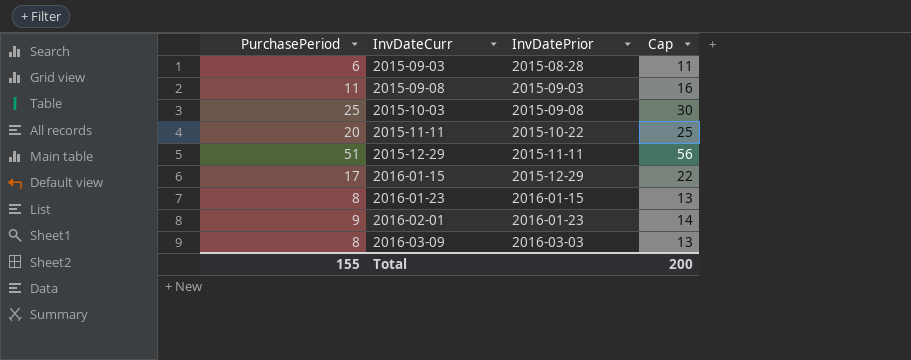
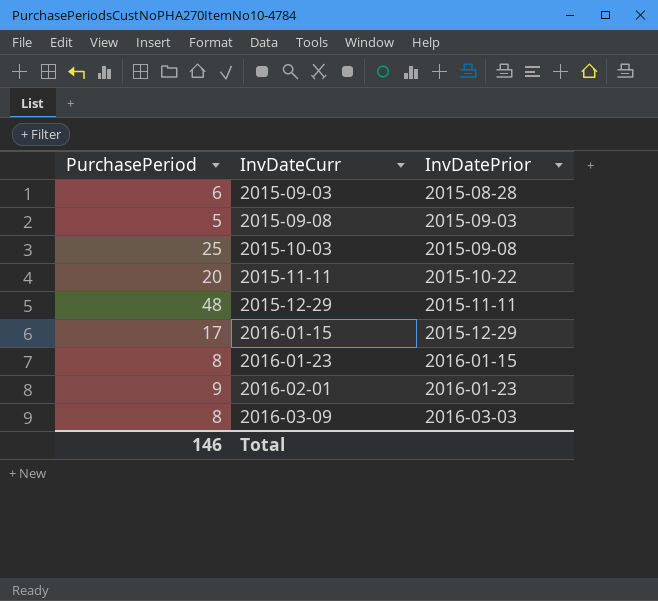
column Cap | formula: [PurchasePeriod] + 5 -> none
2015-09-08 | PurchasePeriod: 11 -> 5
2015-12-29 | PurchasePeriod: 51 -> 48
Total | PurchasePeriod: 155 -> 146

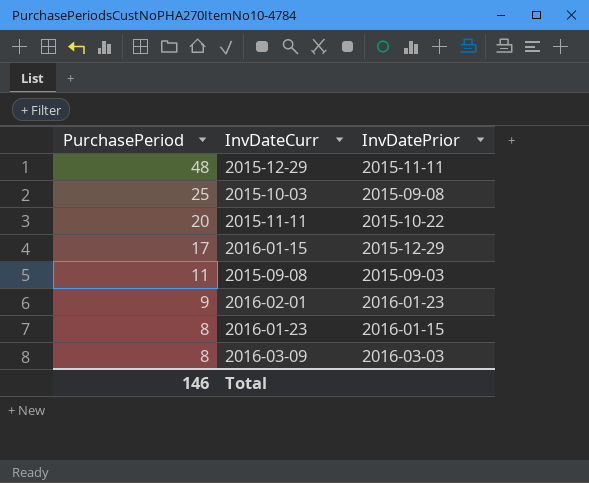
row order: InvDateCurr ascending -> PurchasePeriod descending
row 2015-09-03: 6 | 2015-08-28 -> none
2015-09-08 | PurchasePeriod: 5 -> 11

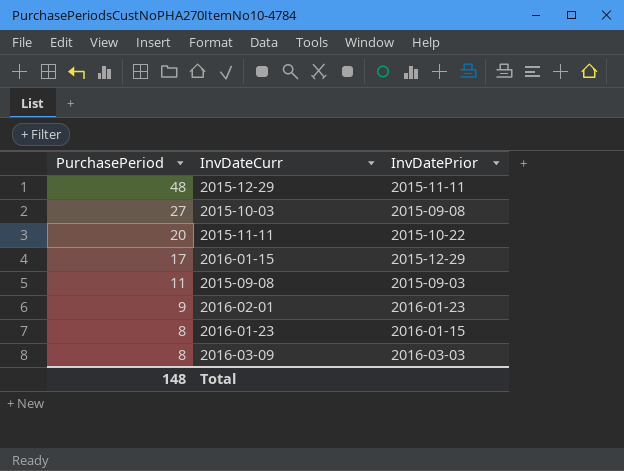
2015-10-03 | PurchasePeriod: 25 -> 27
Total | PurchasePeriod: 146 -> 148

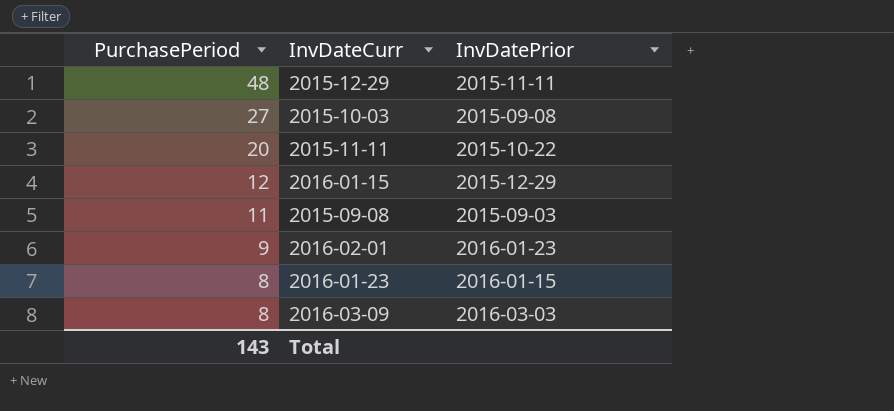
2016-01-15 | PurchasePeriod: 17 -> 12
Total | PurchasePeriod: 148 -> 143

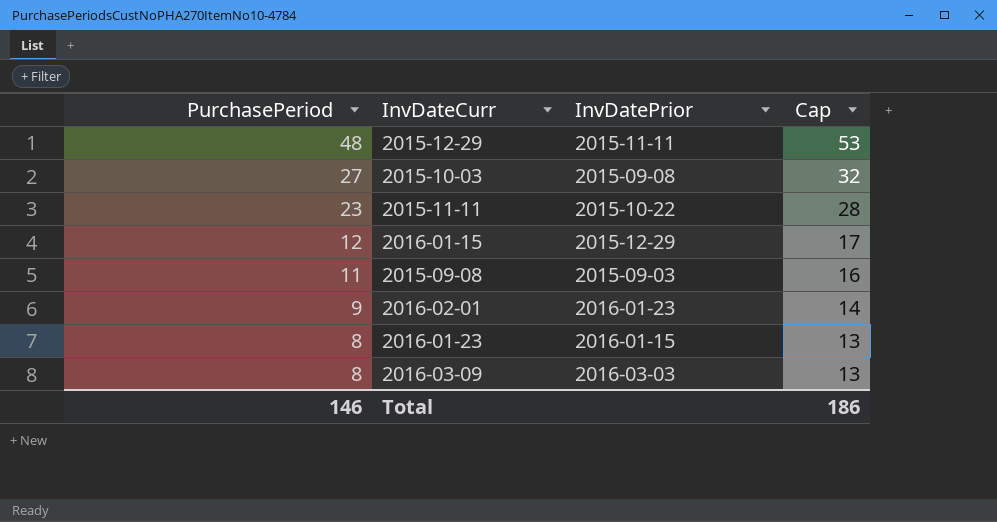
column Cap | formula: none -> [PurchasePeriod] + 5
2015-11-11 | PurchasePeriod: 20 -> 23
Total | PurchasePeriod: 143 -> 146

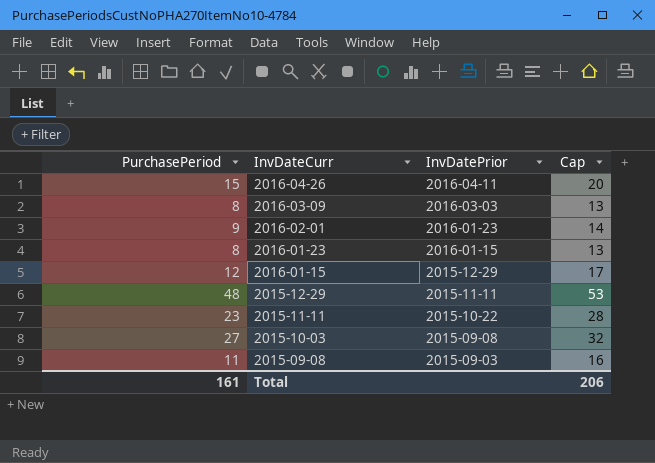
row order: PurchasePeriod descending -> InvDateCurr descending
row 2016-04-26: none -> 15 | 2016-04-11 | 20
Total | PurchasePeriod: 146 -> 161
Total | Cap: 186 -> 206

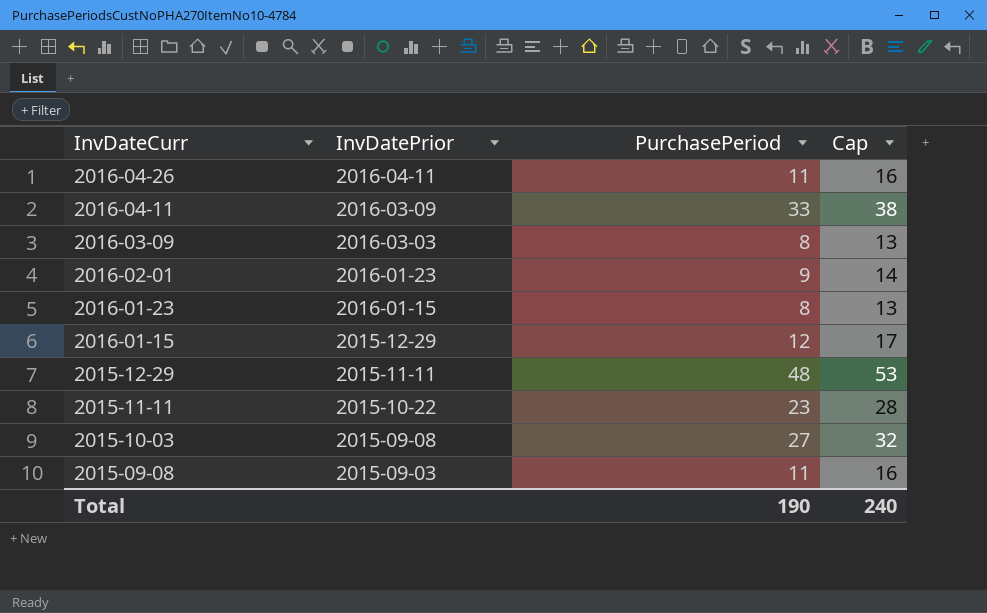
column PurchasePeriod | position: 1 -> 3
2016-04-26 | PurchasePeriod: 15 -> 11
2016-04-26 | Cap: 20 -> 16
row 2016-04-11: none -> 2016-03-09 | 33 | 38
Total | PurchasePeriod: 161 -> 190
Total | Cap: 206 -> 240

